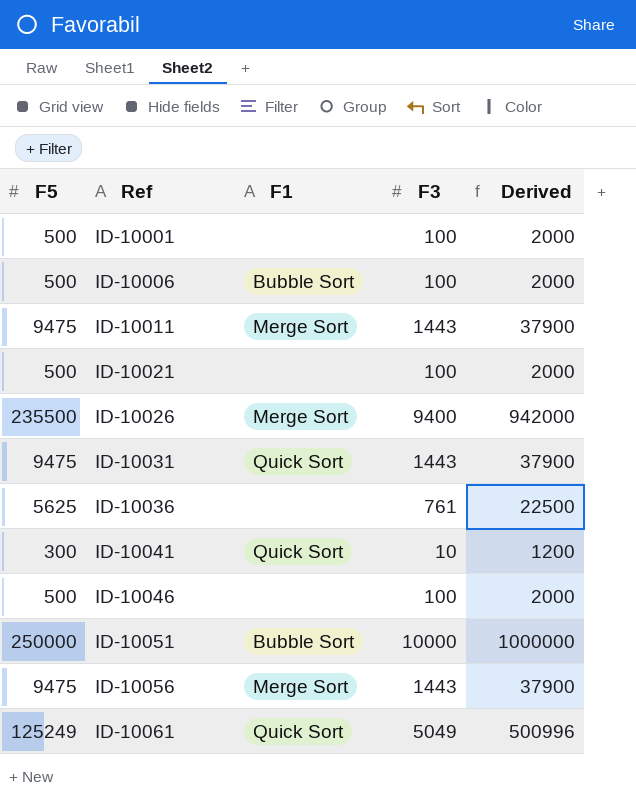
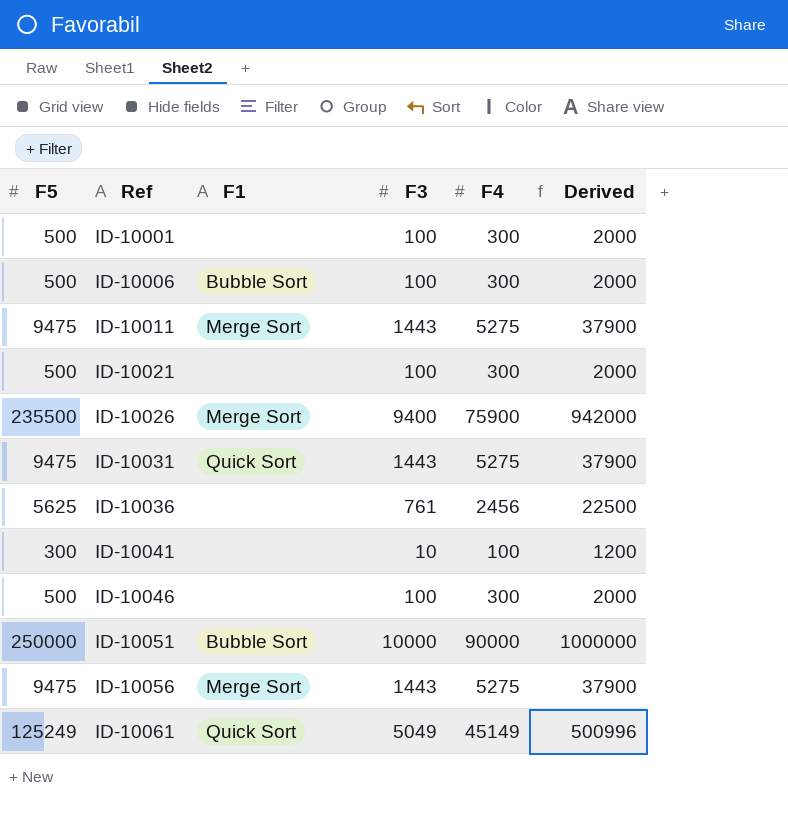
column F4 | position: none -> 5
ID-10041 | F1: Quick Sort -> none

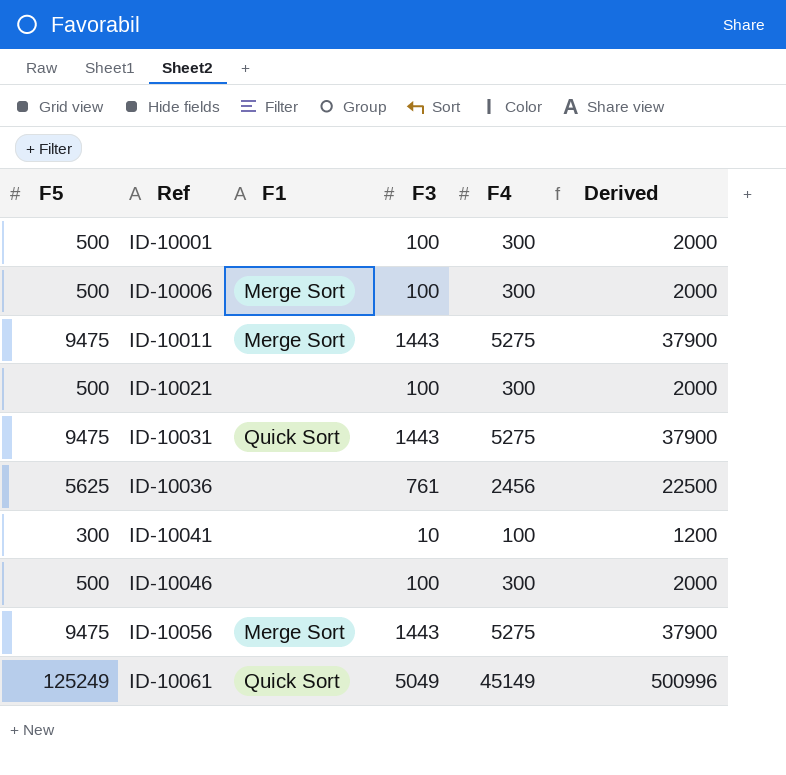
row ID-10026: 235500 | Merge Sort | 9400 | 75900 | 942000 -> none
row ID-10051: 250000 | Bubble Sort | 10000 | 90000 | 1000000 -> none
ID-10006 | F1: Bubble Sort -> Merge Sort

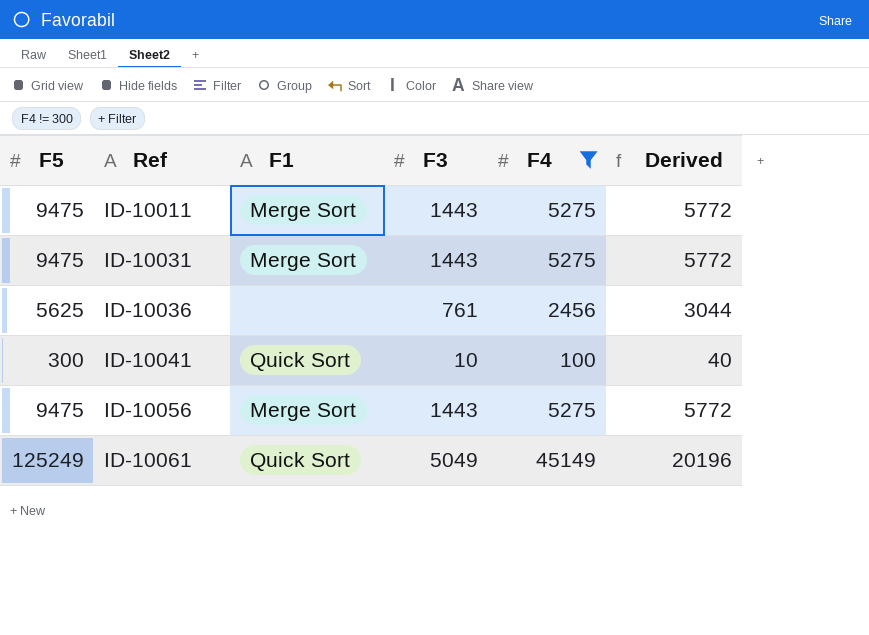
filter: none -> F4 != 300
column Derived | formula: [F5] * 4 -> [F3] * 4
ID-10031 | F1: Quick Sort -> Merge Sort
ID-10041 | F1: none -> Quick Sort

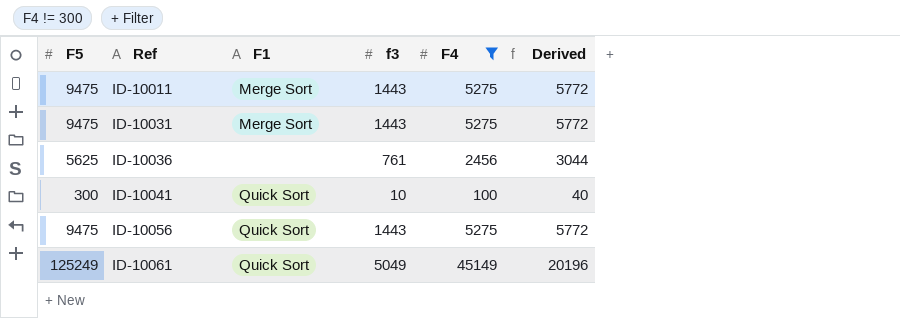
column name: F3 -> f3
ID-10056 | F1: Merge Sort -> Quick Sort

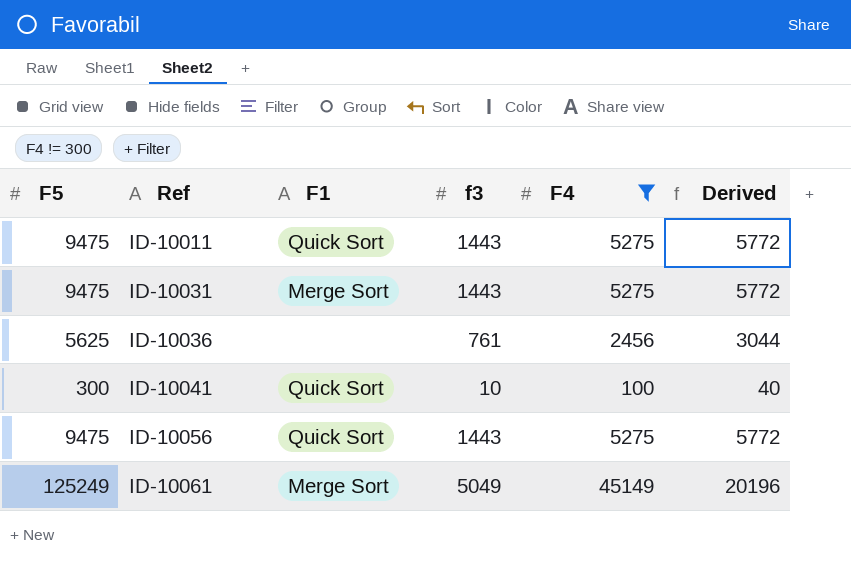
ID-10011 | F1: Merge Sort -> Quick Sort
ID-10061 | F1: Quick Sort -> Merge Sort

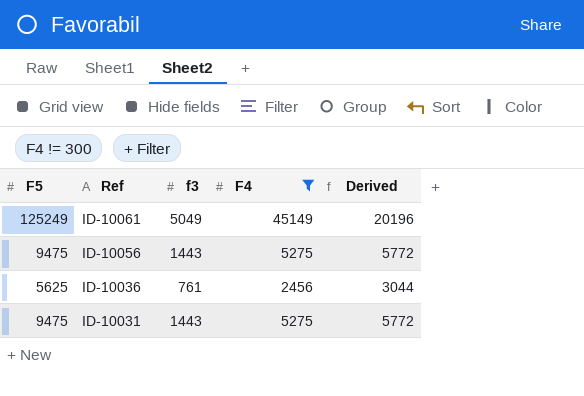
row order: Ref ascending -> Ref descending
column F1 | position: 3 -> none
row ID-10011: 9475 | Quick Sort | 1443 | 5275 | 5772 -> none
row ID-10041: 300 | Quick Sort | 10 | 100 | 40 -> none

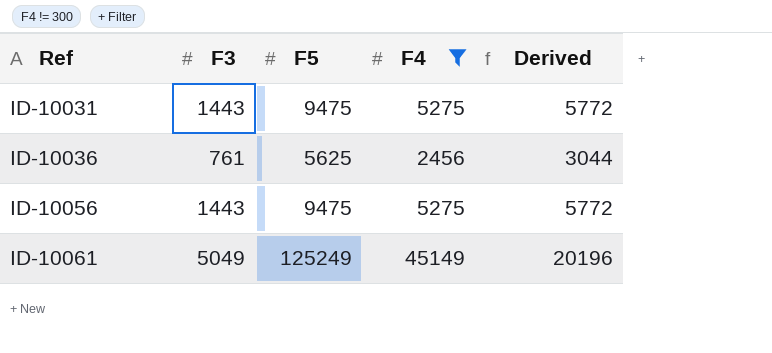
row order: Ref descending -> Ref ascending
column name: f3 -> F3
column F5 | position: 1 -> 3

